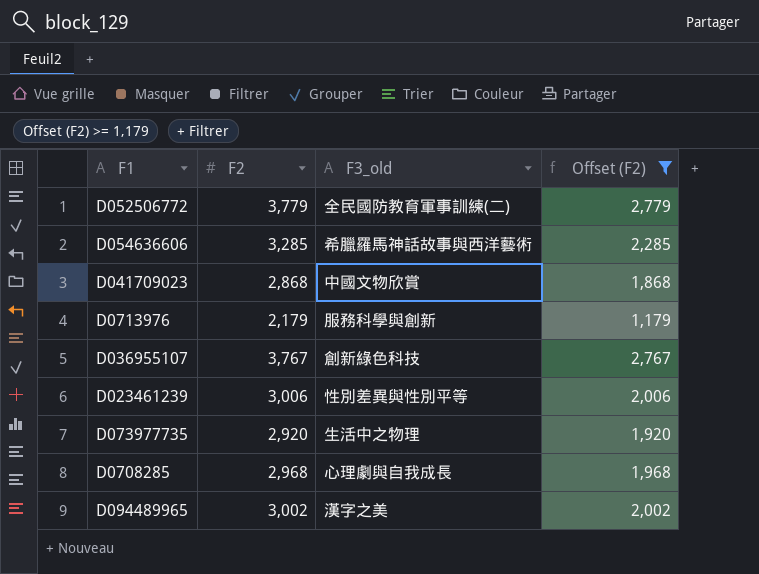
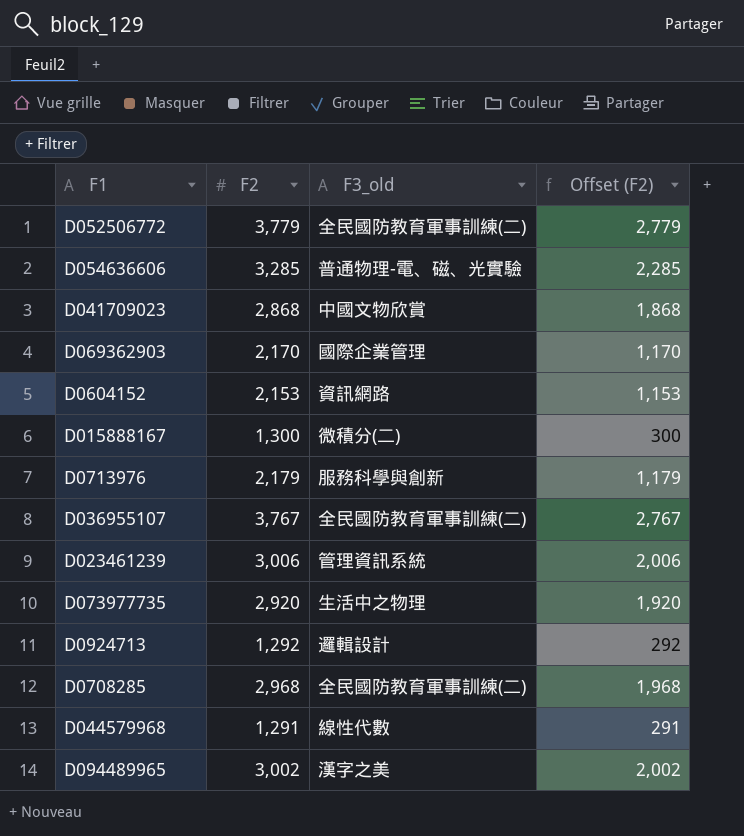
filter: Offset (F2) >= 1,179 -> none
D054636606 | F3_old: 希臘羅馬神話故事與西洋藝術 -> 普通物理-電、磁、光實驗
D036955107 | F3_old: 創新綠色科技 -> 全民國防教育軍事訓練(二)
D023461239 | F3_old: 性別差異與性別平等 -> 管理資訊系統
D0708285 | F3_old: 心理劇與自我成長 -> 全民國防教育軍事訓練(二)

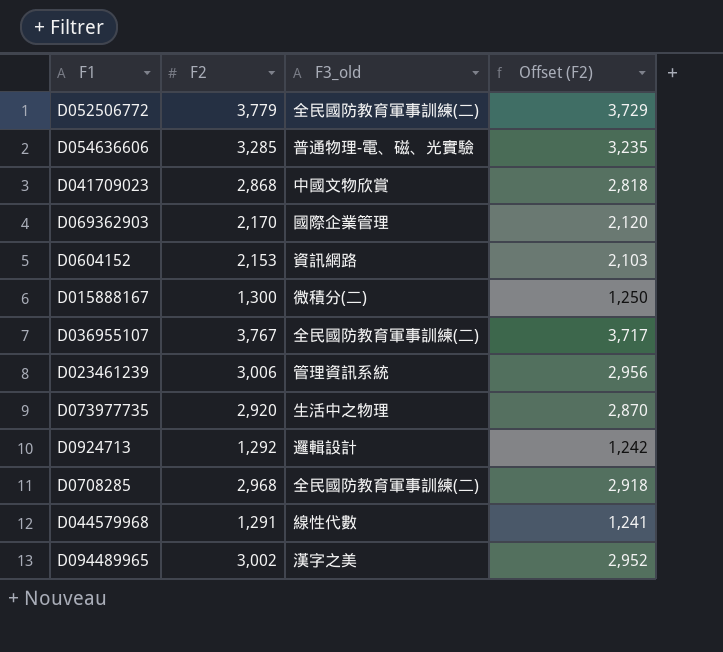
column Offset (F2) | formula: [F2] - 1000 -> [F2] - 50
row D0713976: 2,179 | 服務科學與創新 | 1,179 -> none

